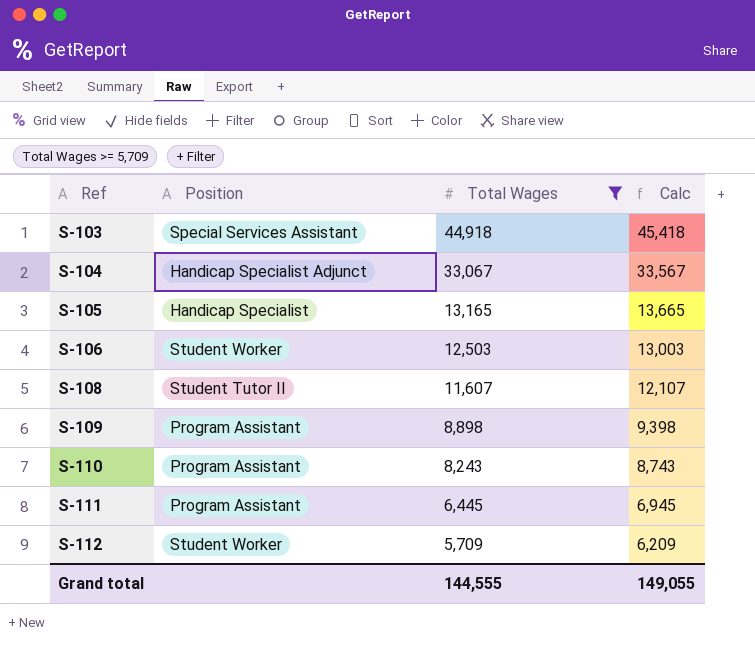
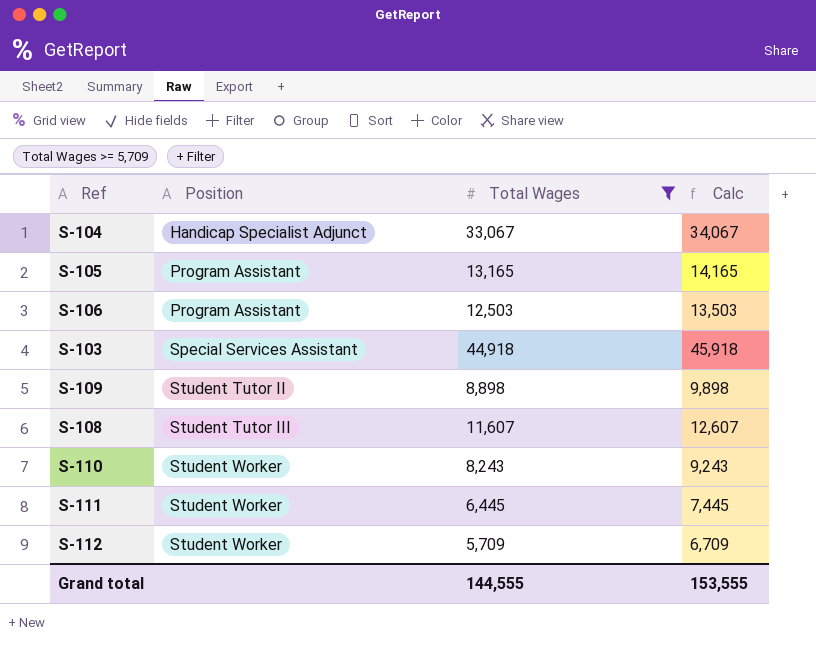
row order: Ref ascending -> Position ascending
column Calc | formula: [Total Wages] + 500 -> [Total Wages] + 1000
S-105 | Position: Handicap Specialist -> Program Assistant
S-106 | Position: Student Worker -> Program Assistant
S-109 | Position: Program Assistant -> Student Tutor II
S-108 | Position: Student Tutor II -> Student Tutor III
S-110 | Position: Program Assistant -> Student Worker
S-111 | Position: Program Assistant -> Student Worker
Grand total | Calc: 149,055 -> 153,555

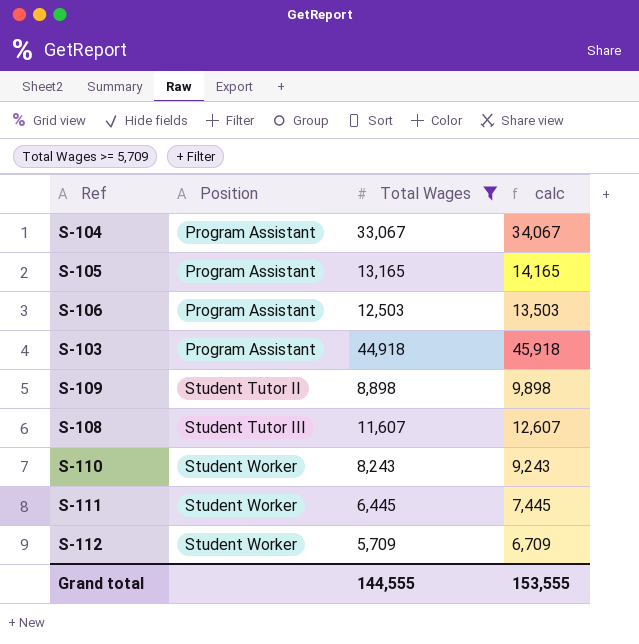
column name: Calc -> calc
S-104 | Position: Handicap Specialist Adjunct -> Program Assistant
S-103 | Position: Special Services Assistant -> Program Assistant

